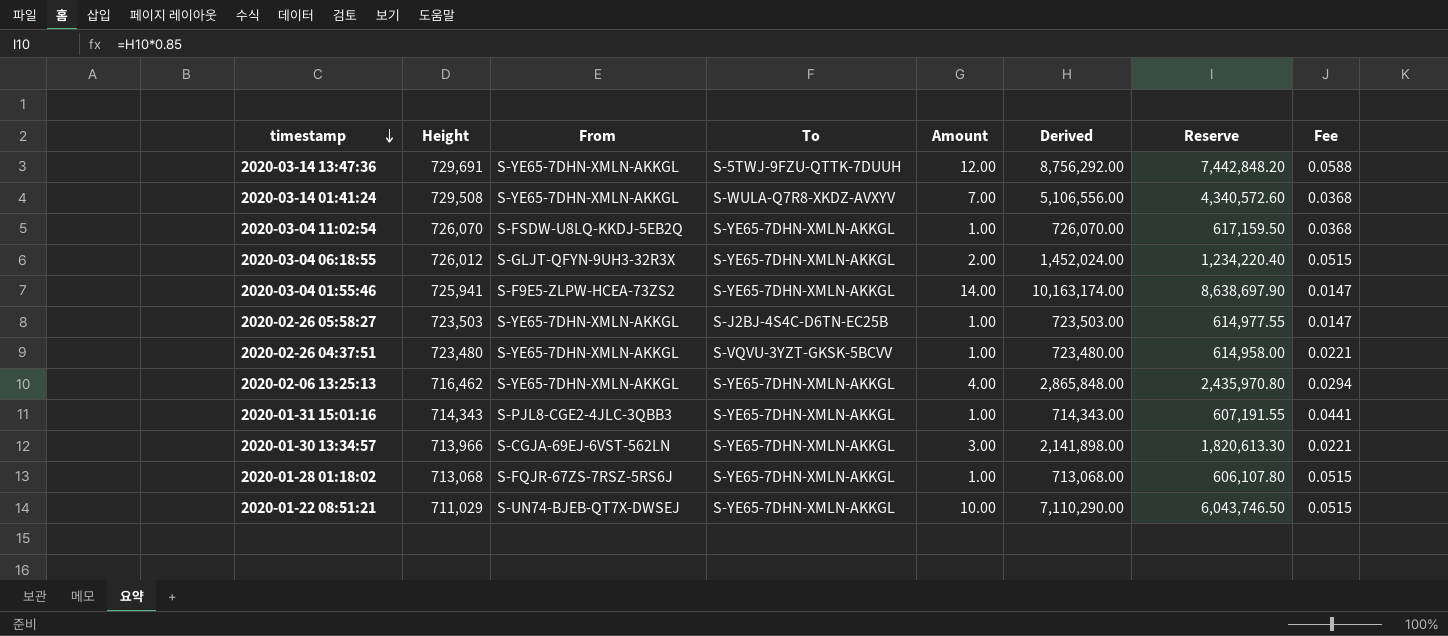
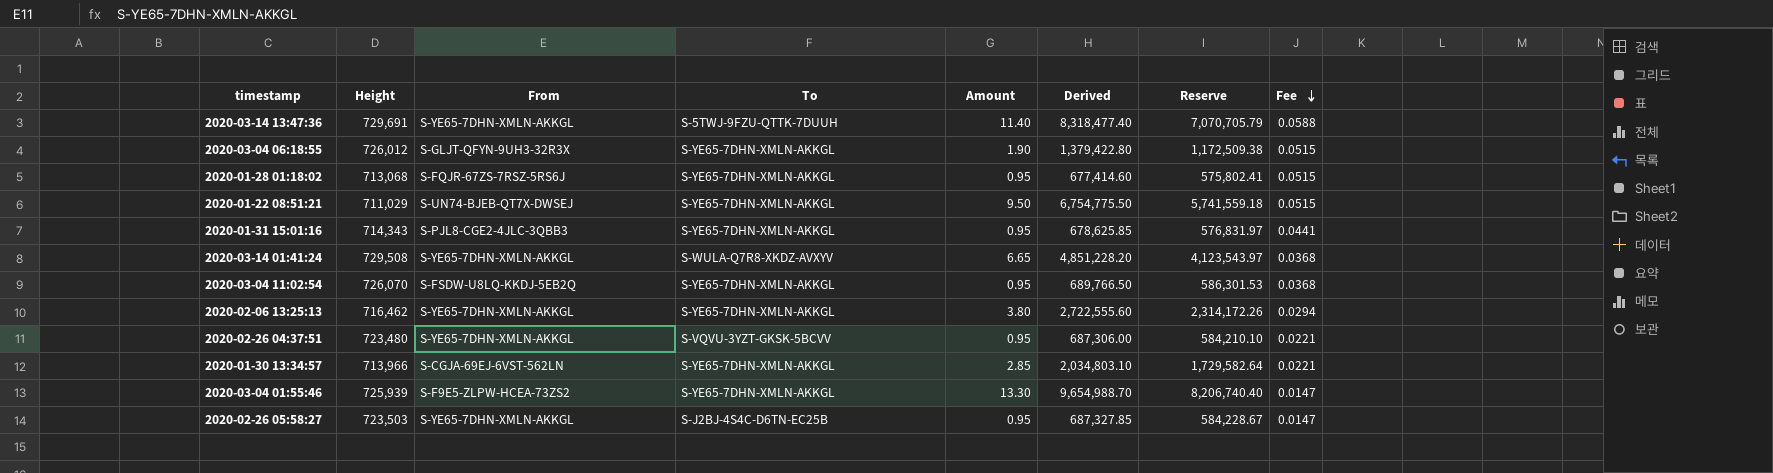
row order: timestamp descending -> Fee descending
2020-03-14 13:47:36 | Amount: 12.00 -> 11.40
2020-03-14 13:47:36 | Derived: 8,756,292.00 -> 8,318,477.40
2020-03-14 13:47:36 | Reserve: 7,442,848.20 -> 7,070,705.79
2020-03-04 06:18:55 | Amount: 2.00 -> 1.90
2020-03-04 06:18:55 | Derived: 1,452,024.00 -> 1,379,422.80
2020-03-04 06:18:55 | Reserve: 1,234,220.40 -> 1,172,509.38
2020-01-28 01:18:02 | Amount: 1.00 -> 0.95
2020-01-28 01:18:02 | Derived: 713,068.00 -> 677,414.60
2020-01-28 01:18:02 | Reserve: 606,107.80 -> 575,802.41
2020-01-22 08:51:21 | Amount: 10.00 -> 9.50
2020-01-22 08:51:21 | Derived: 7,110,290.00 -> 6,754,775.50
2020-01-22 08:51:21 | Reserve: 6,043,746.50 -> 5,741,559.18
2020-01-31 15:01:16 | Amount: 1.00 -> 0.95
2020-01-31 15:01:16 | Derived: 714,343.00 -> 678,625.85
2020-01-31 15:01:16 | Reserve: 607,191.55 -> 576,831.97
2020-03-14 01:41:24 | Amount: 7.00 -> 6.65
2020-03-14 01:41:24 | Derived: 5,106,556.00 -> 4,851,228.20
2020-03-14 01:41:24 | Reserve: 4,340,572.60 -> 4,123,543.97
2020-03-04 11:02:54 | Amount: 1.00 -> 0.95
2020-03-04 11:02:54 | Derived: 726,070.00 -> 689,766.50
2020-03-04 11:02:54 | Reserve: 617,159.50 -> 586,301.53
2020-02-06 13:25:13 | Amount: 4.00 -> 3.80
2020-02-06 13:25:13 | Derived: 2,865,848.00 -> 2,722,555.60
2020-02-06 13:25:13 | Reserve: 2,435,970.80 -> 2,314,172.26
2020-02-26 04:37:51 | Amount: 1.00 -> 0.95
2020-02-26 04:37:51 | Derived: 723,480.00 -> 687,306.00
2020-02-26 04:37:51 | Reserve: 614,958.00 -> 584,210.10
2020-01-30 13:34:57 | Amount: 3.00 -> 2.85
2020-01-30 13:34:57 | Derived: 2,141,898.00 -> 2,034,803.10
2020-01-30 13:34:57 | Reserve: 1,820,613.30 -> 1,729,582.64
2020-03-04 01:55:46 | Height: 725,941 -> 725,939
2020-03-04 01:55:46 | Amount: 14.00 -> 13.30
2020-03-04 01:55:46 | Derived: 10,163,174.00 -> 9,654,988.70
2020-03-04 01:55:46 | Reserve: 8,638,697.90 -> 8,206,740.40
2020-02-26 05:58:27 | Amount: 1.00 -> 0.95
2020-02-26 05:58:27 | Derived: 723,503.00 -> 687,327.85
2020-02-26 05:58:27 | Reserve: 614,977.55 -> 584,228.67

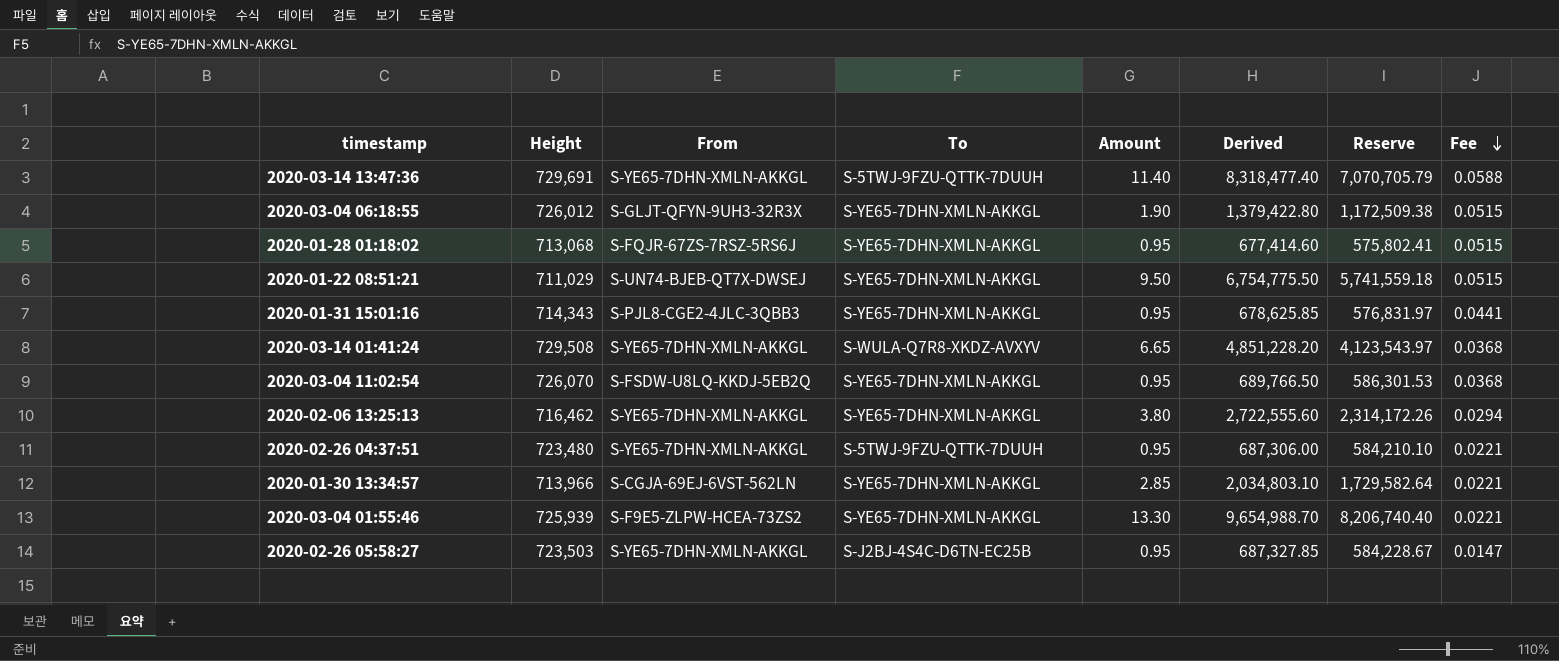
2020-02-26 04:37:51 | To: S-VQVU-3YZT-GKSK-5BCVV -> S-5TWJ-9FZU-QTTK-7DUUH
2020-03-04 01:55:46 | Fee: 0.0147 -> 0.0221

